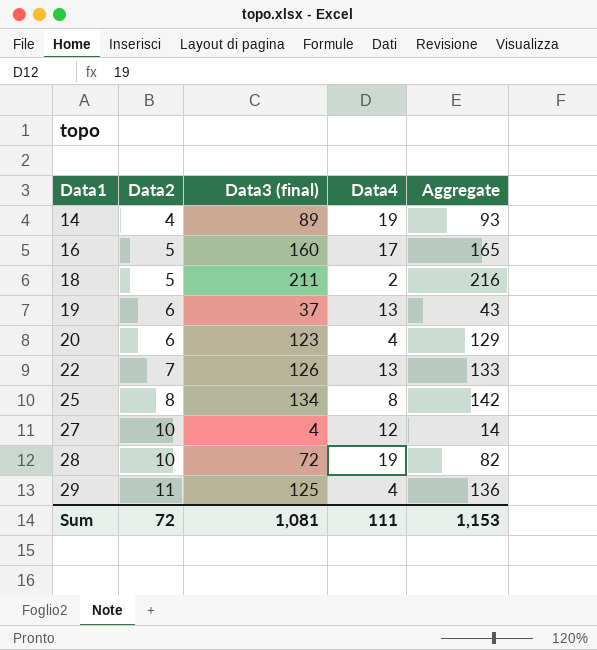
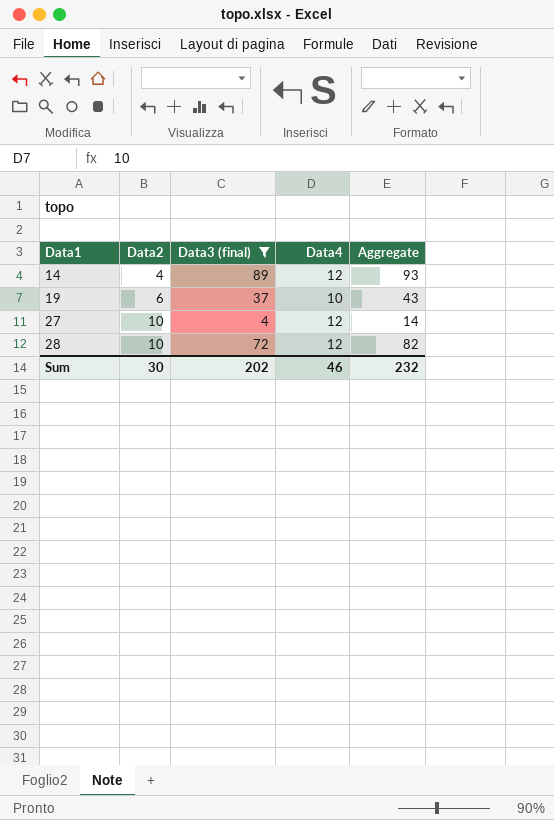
filter: none -> Data3 (final) <= 89
14 | Data4: 19 -> 12
19 | Data4: 13 -> 10
28 | Data4: 19 -> 12
Sum | Data2: 72 -> 30
Sum | Data3 (final): 1,081 -> 202
Sum | Data4: 111 -> 46
Sum | Aggregate: 1,153 -> 232

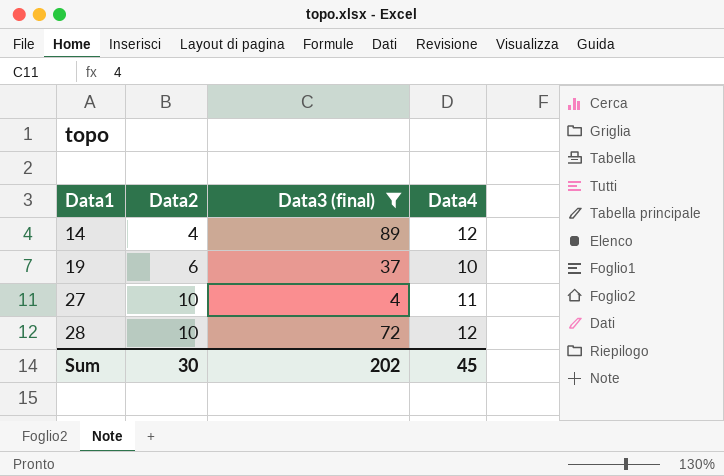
column Aggregate | formula: [Data2] + [Data3 (final)] -> none
27 | Data4: 12 -> 11
Sum | Data4: 46 -> 45

